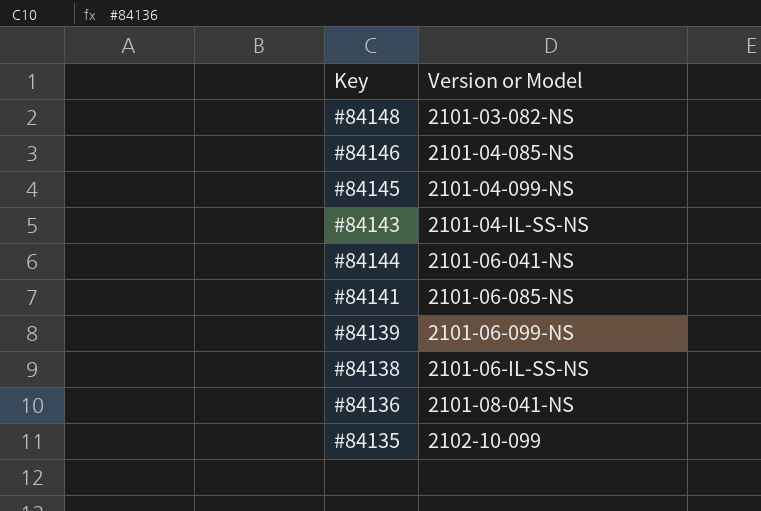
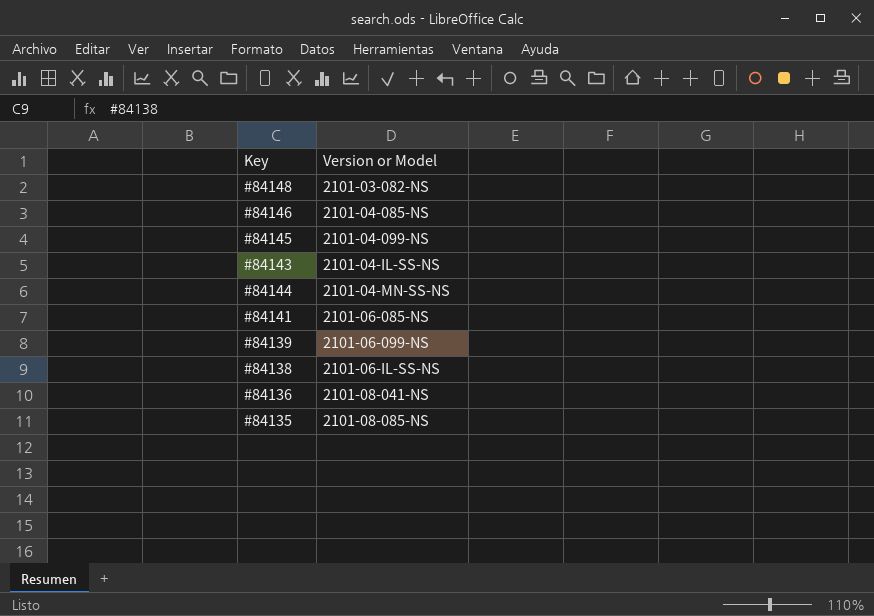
#84144 | Version or Model: 2101-06-041-NS -> 2101-04-MN-SS-NS
#84135 | Version or Model: 2102-10-099 -> 2101-08-085-NS

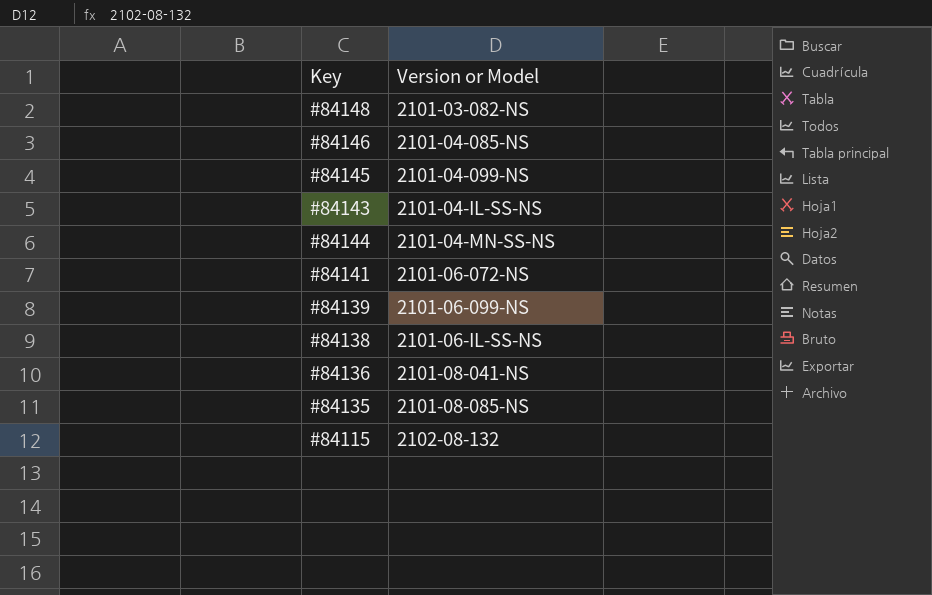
#84141 | Version or Model: 2101-06-085-NS -> 2101-06-072-NS
row #84115: none -> 2102-08-132

